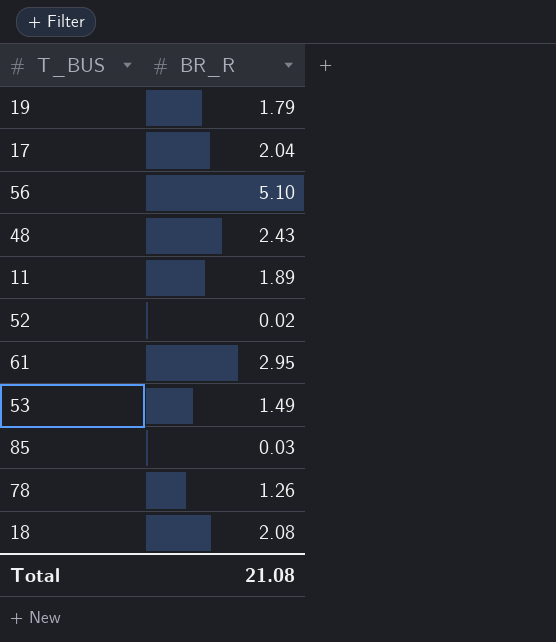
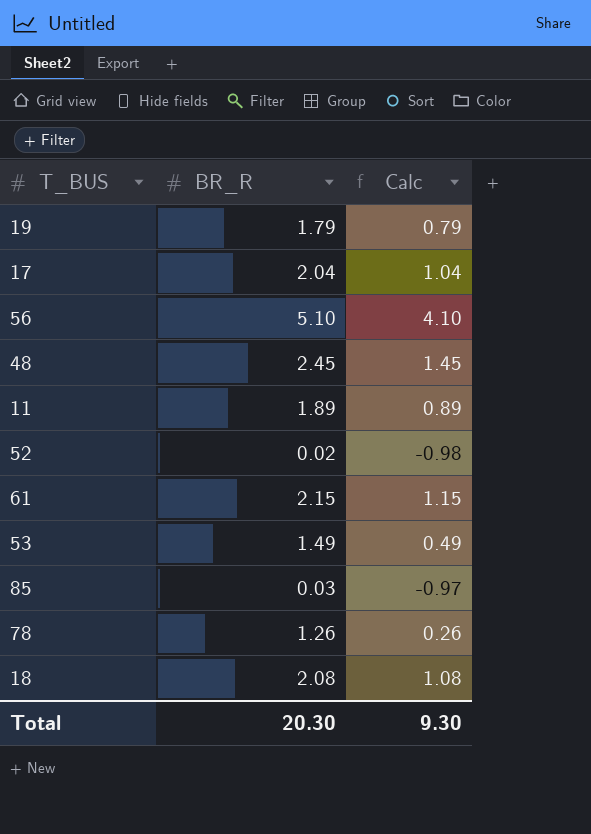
column Calc | formula: none -> [BR_R] - 1
48 | BR_R: 2.43 -> 2.45
61 | BR_R: 2.95 -> 2.15
Total | BR_R: 21.08 -> 20.30

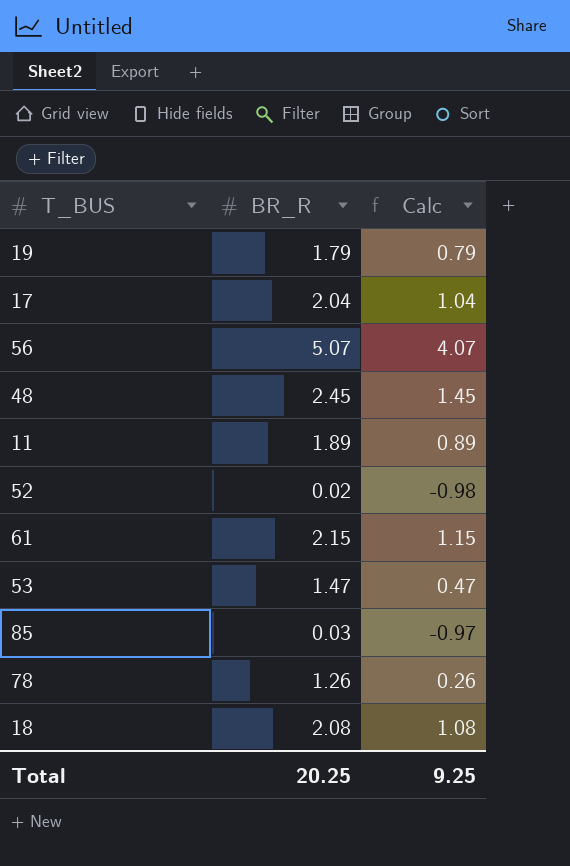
56 | BR_R: 5.10 -> 5.07
56 | Calc: 4.10 -> 4.07
53 | BR_R: 1.49 -> 1.47
53 | Calc: 0.49 -> 0.47
Total | BR_R: 20.30 -> 20.25
Total | Calc: 9.30 -> 9.25

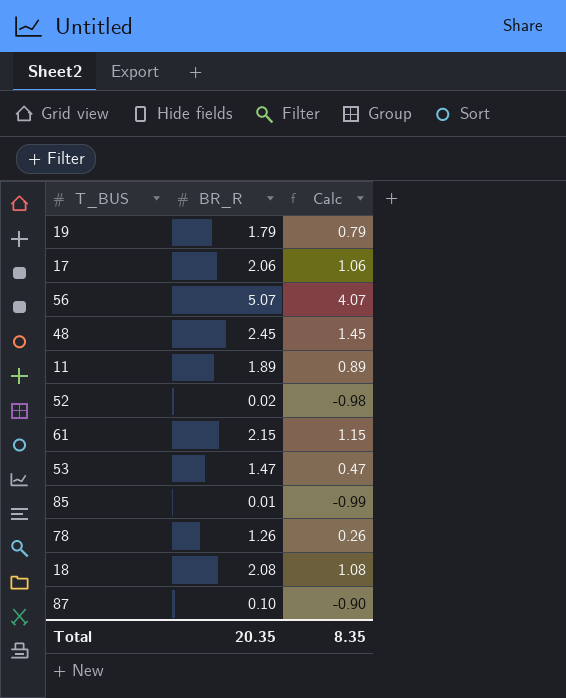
17 | BR_R: 2.04 -> 2.06
17 | Calc: 1.04 -> 1.06
85 | BR_R: 0.03 -> 0.01
85 | Calc: -0.97 -> -0.99
row 87: none -> 0.10 | -0.90
Total | BR_R: 20.25 -> 20.35
Total | Calc: 9.25 -> 8.35

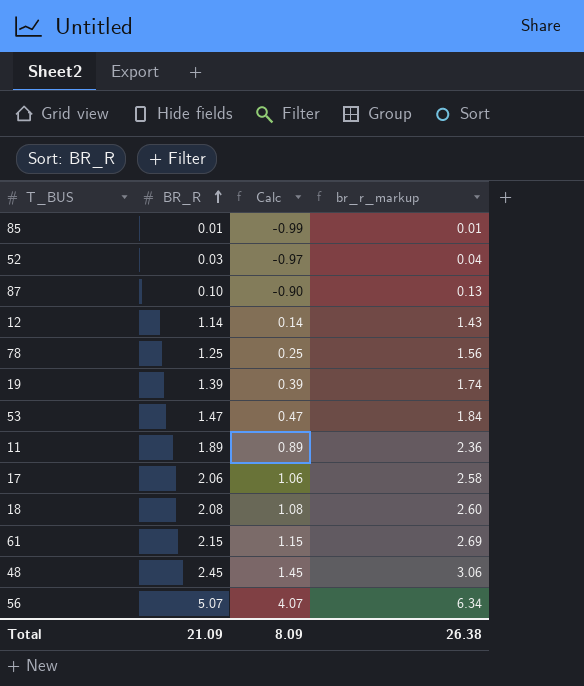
row order: none -> BR_R ascending
column br_r_markup | formula: none -> [BR_R] * 1.25
52 | BR_R: 0.02 -> 0.03
52 | Calc: -0.98 -> -0.97
row 12: none -> 1.14 | 0.14 | 1.43
78 | BR_R: 1.26 -> 1.25
78 | Calc: 0.26 -> 0.25
19 | BR_R: 1.79 -> 1.39
19 | Calc: 0.79 -> 0.39
Total | BR_R: 20.35 -> 21.09
Total | Calc: 8.35 -> 8.09

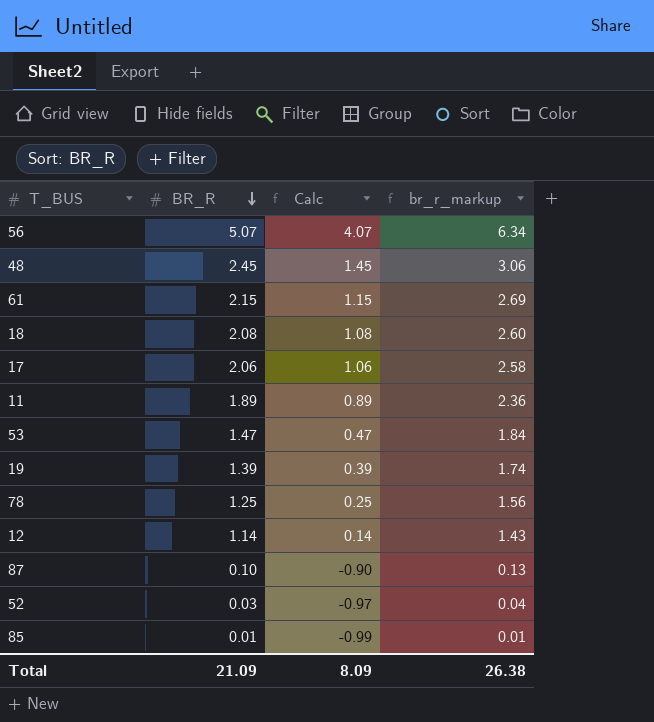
row order: BR_R ascending -> BR_R descending

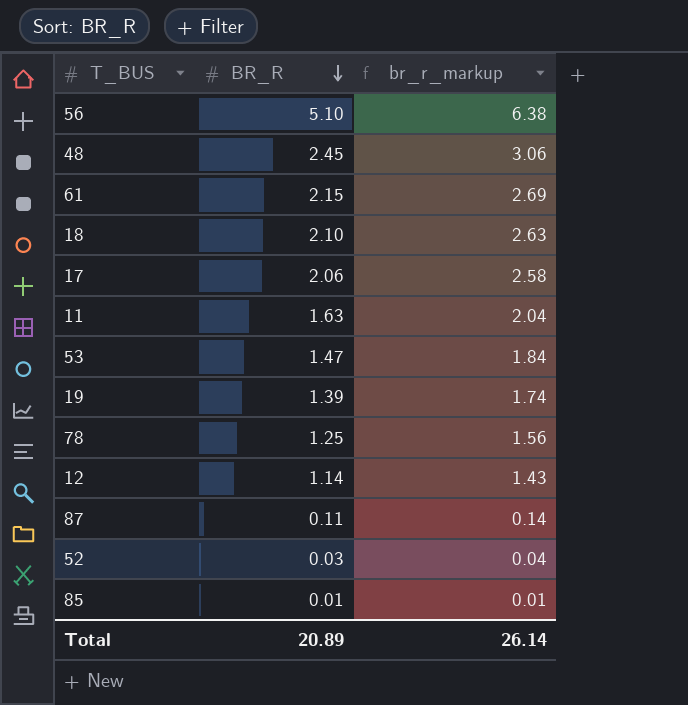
column Calc | formula: [BR_R] - 1 -> none
56 | BR_R: 5.07 -> 5.10
56 | br_r_markup: 6.34 -> 6.38
18 | BR_R: 2.08 -> 2.10
18 | br_r_markup: 2.60 -> 2.63
11 | BR_R: 1.89 -> 1.63
11 | br_r_markup: 2.36 -> 2.04
87 | BR_R: 0.10 -> 0.11
87 | br_r_markup: 0.13 -> 0.14
Total | BR_R: 21.09 -> 20.89
Total | br_r_markup: 26.38 -> 26.14

